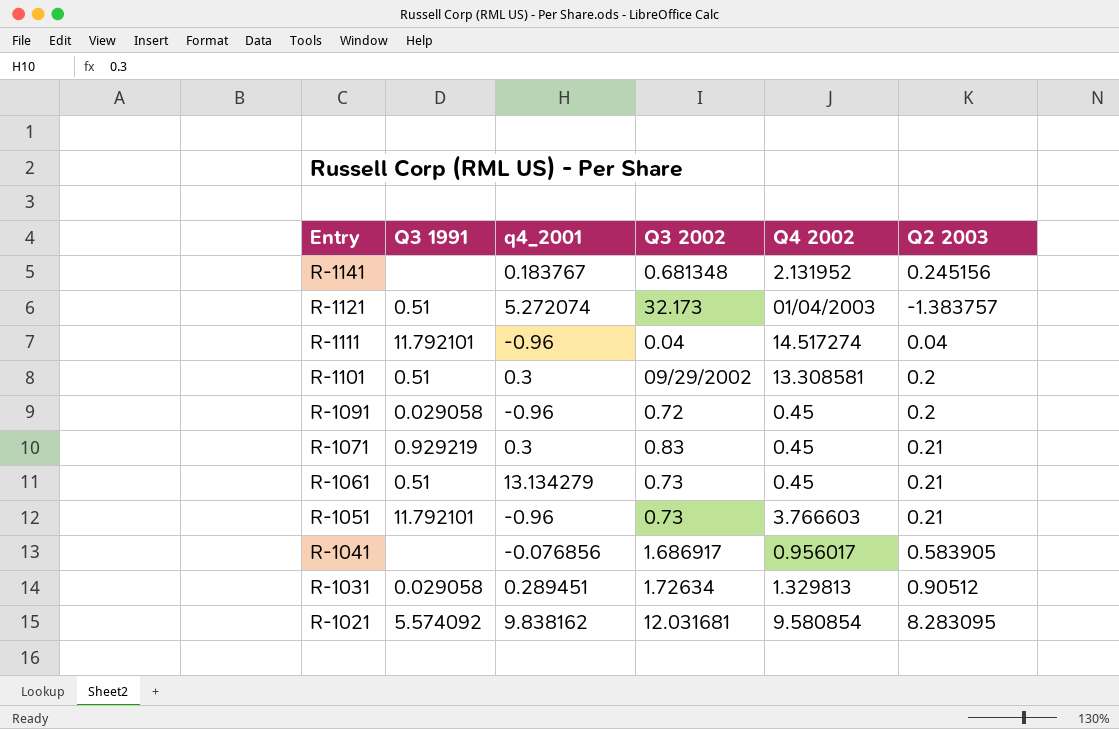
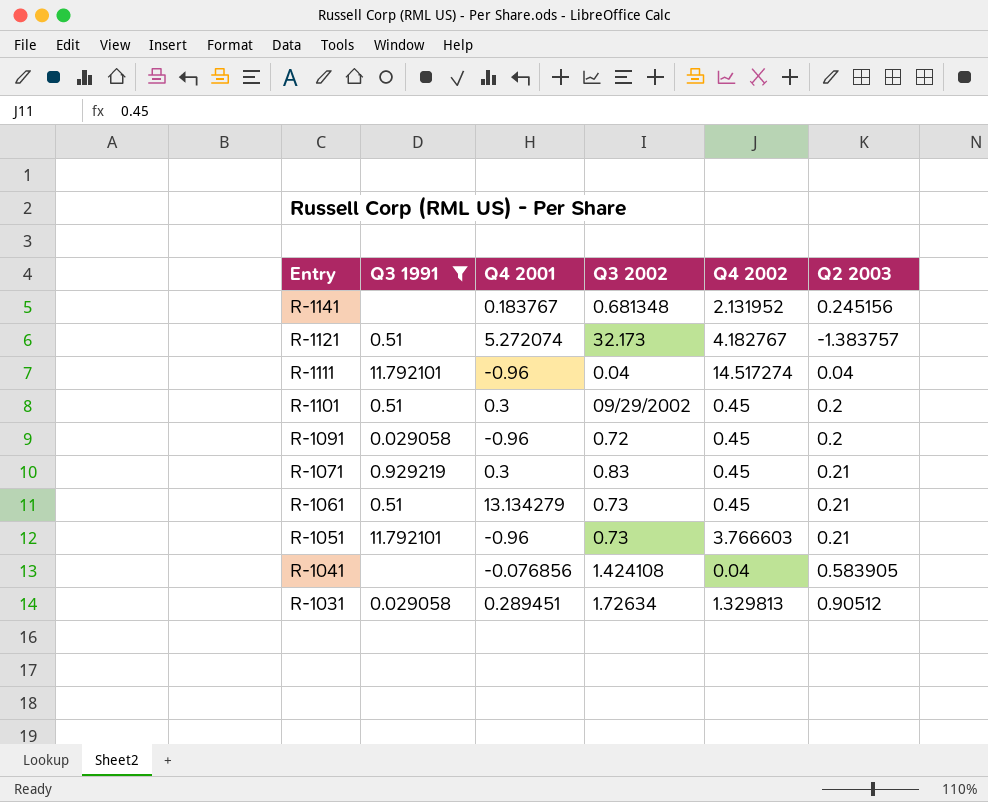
filter: none -> Q3 1991 != 5.574092
column name: q4_2001 -> Q4 2001
R-1121 | Q4 2002: 01/04/2003 -> 4.182767
R-1101 | Q4 2002: 13.308581 -> 0.45
R-1041 | Q3 2002: 1.686917 -> 1.424108
R-1041 | Q4 2002: 0.956017 -> 0.04

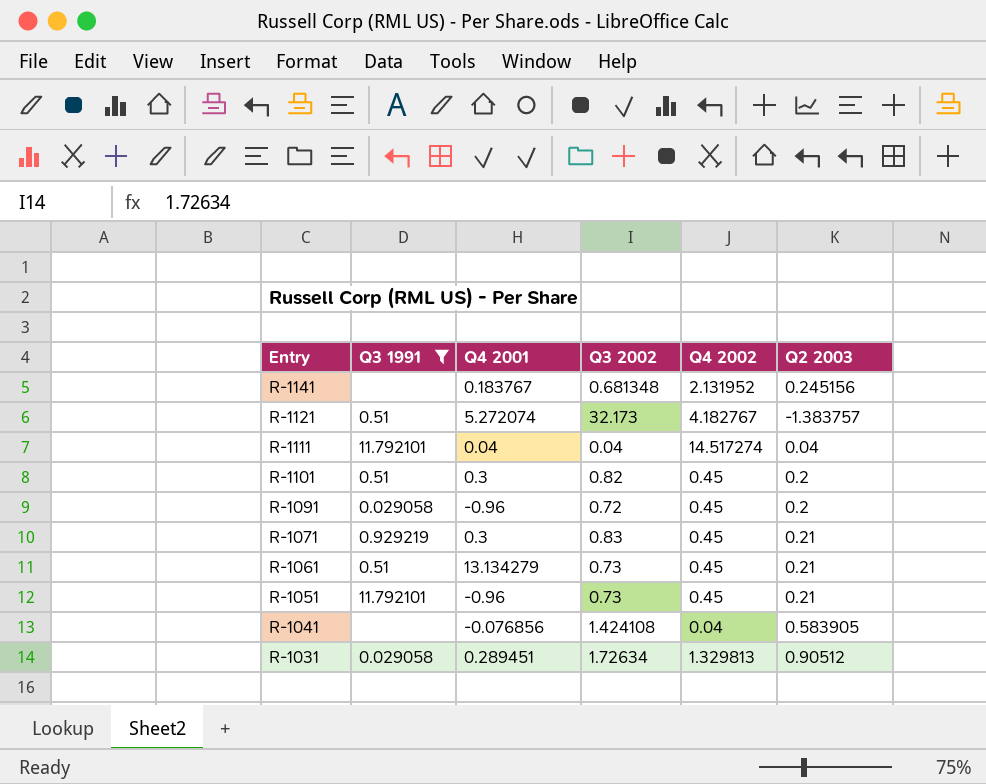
R-1111 | Q4 2001: -0.96 -> 0.04
R-1101 | Q3 2002: 09/29/2002 -> 0.82
R-1051 | Q4 2002: 3.766603 -> 0.45

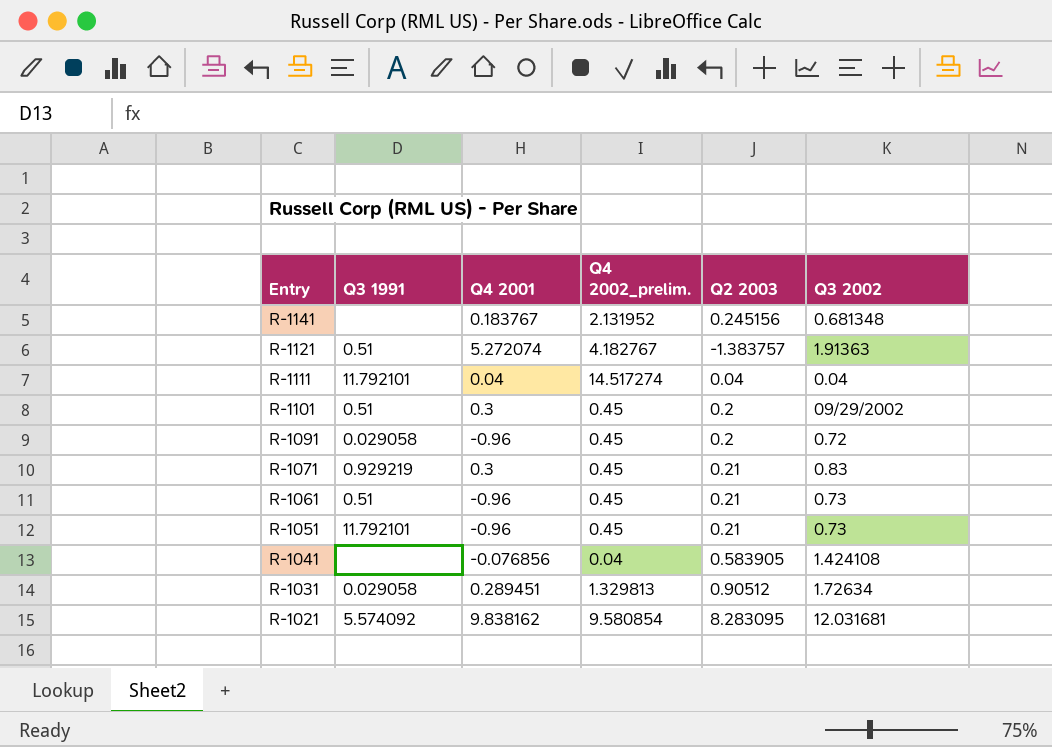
filter: Q3 1991 != 5.574092 -> none
column name: Q4 2002 -> Q4 2002_prelim.
column Q3 2002 | position: 4 -> 6
R-1121 | Q3 2002: 32.173 -> 1.91363
R-1101 | Q3 2002: 0.82 -> 09/29/2002
R-1061 | Q4 2001: 13.134279 -> -0.96

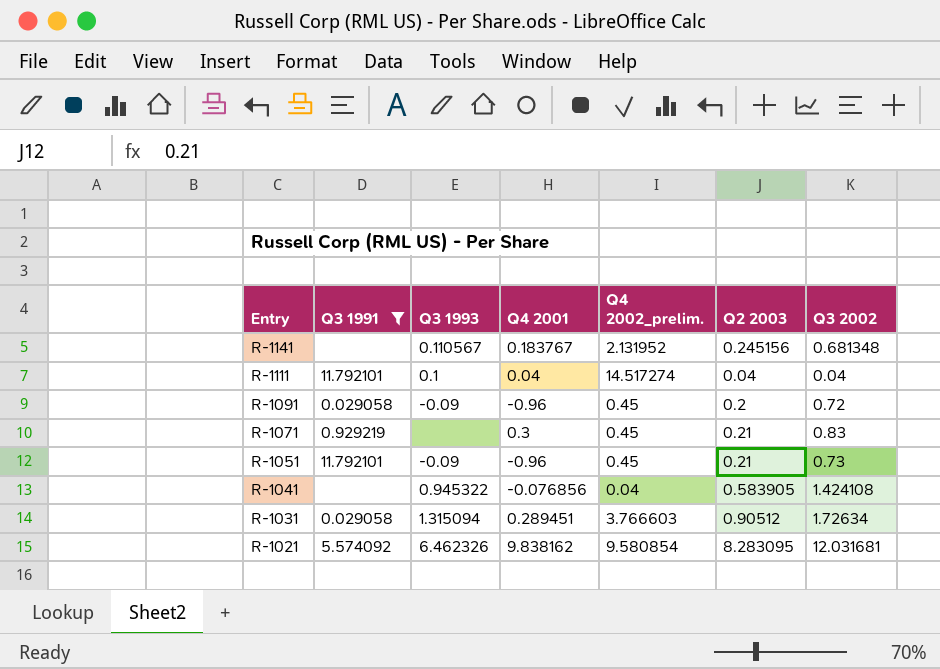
filter: none -> Q3 1991 != 0.51
column Q3 1993 | position: none -> 3
R-1031 | Q4 2002_prelim.: 1.329813 -> 3.766603

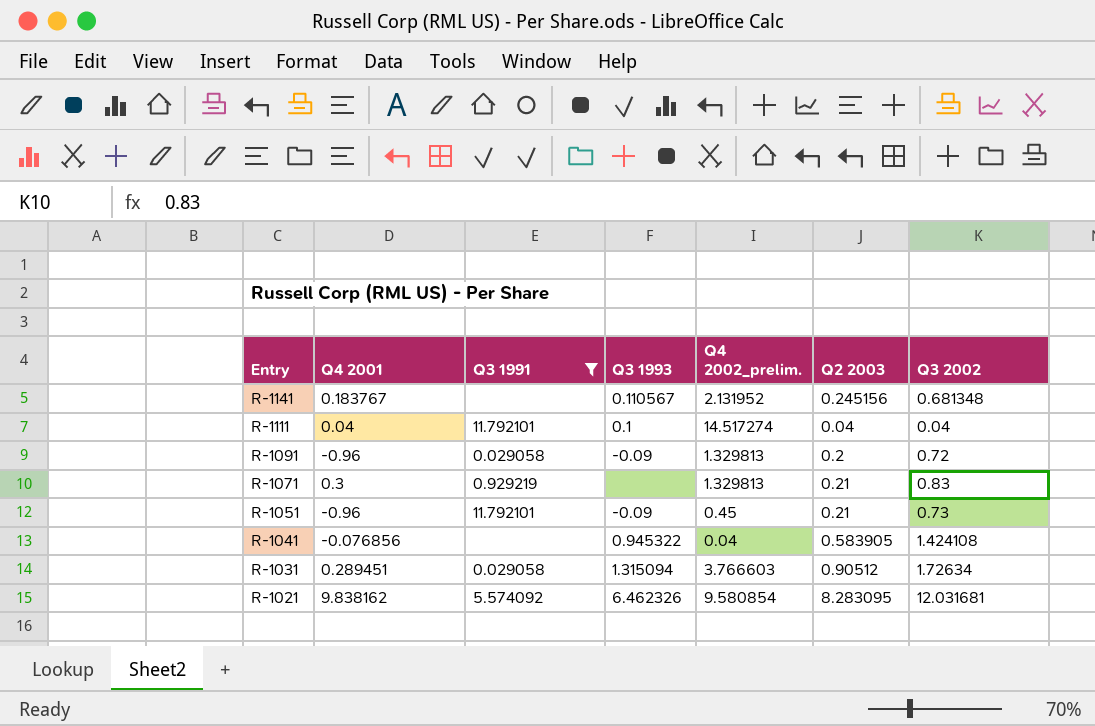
column Q4 2001 | position: 4 -> 2
R-1091 | Q4 2002_prelim.: 0.45 -> 1.329813
R-1071 | Q4 2002_prelim.: 0.45 -> 1.329813

